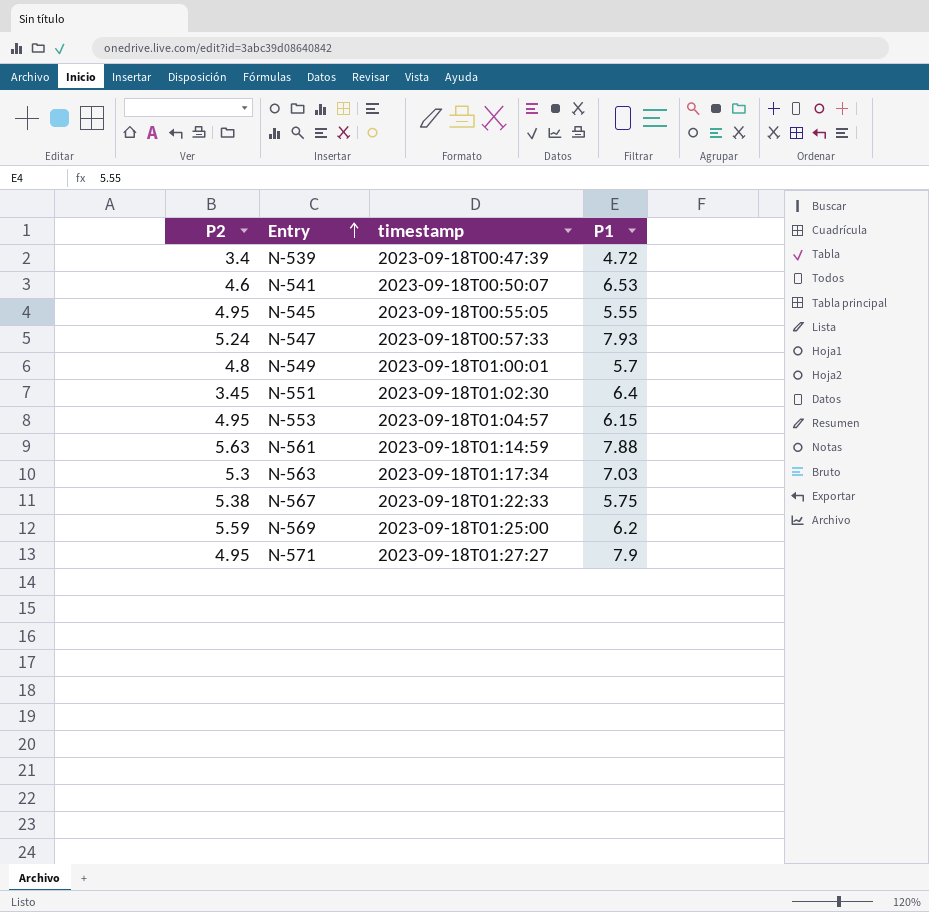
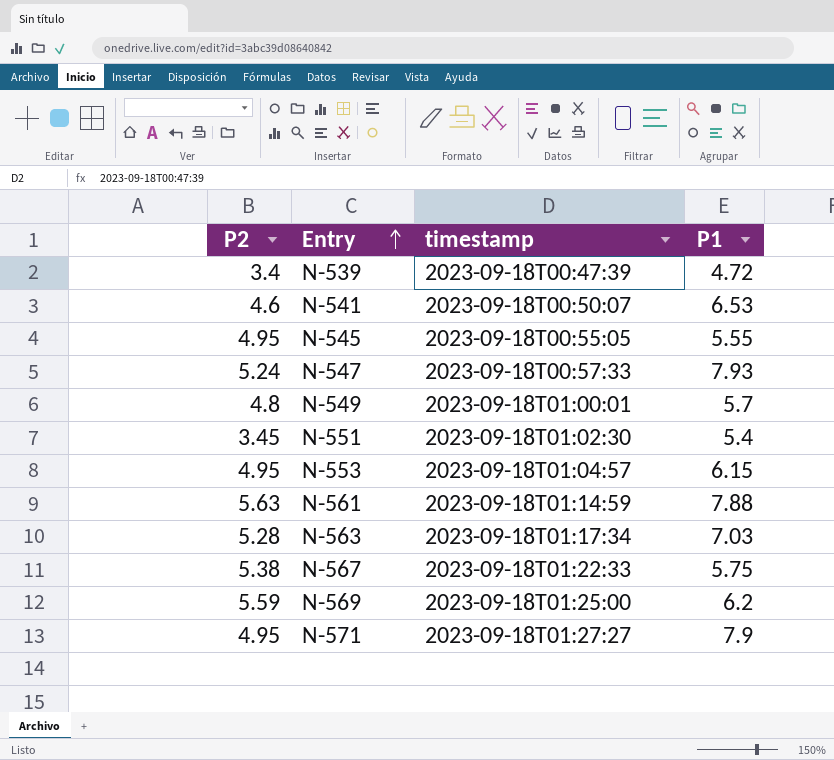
N-551 | P1: 6.4 -> 5.4
N-563 | P2: 5.3 -> 5.28

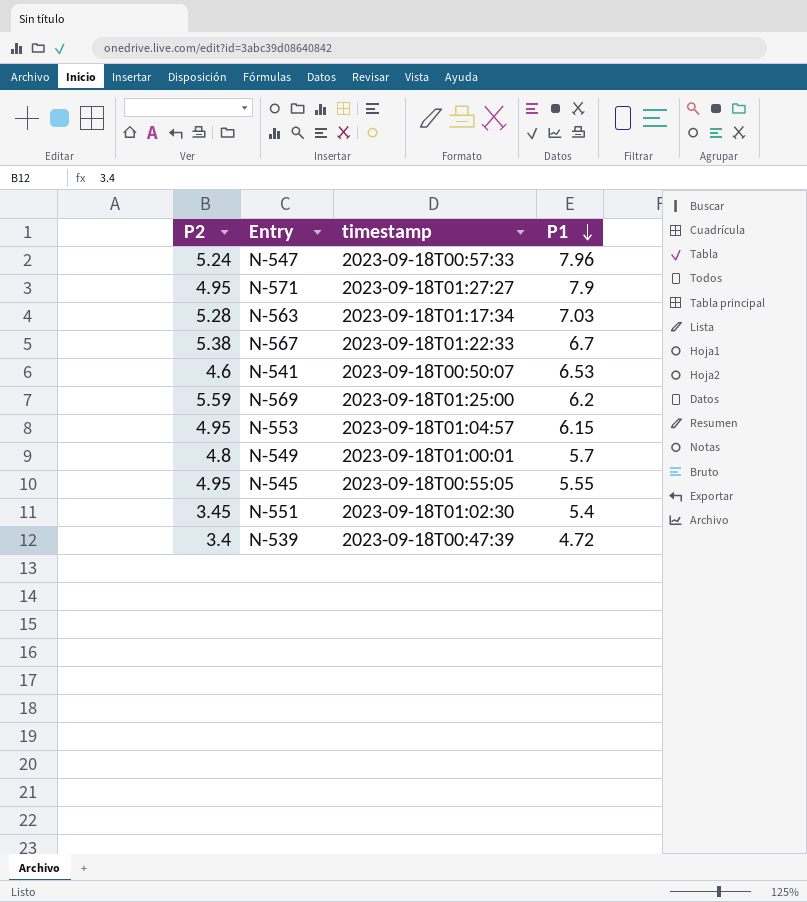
row order: Entry ascending -> P1 descending
row N-561: 5.63 | 2023-09-18T01:14:59 | 7.88 -> none
N-547 | P1: 7.93 -> 7.96
N-567 | P1: 5.75 -> 6.7

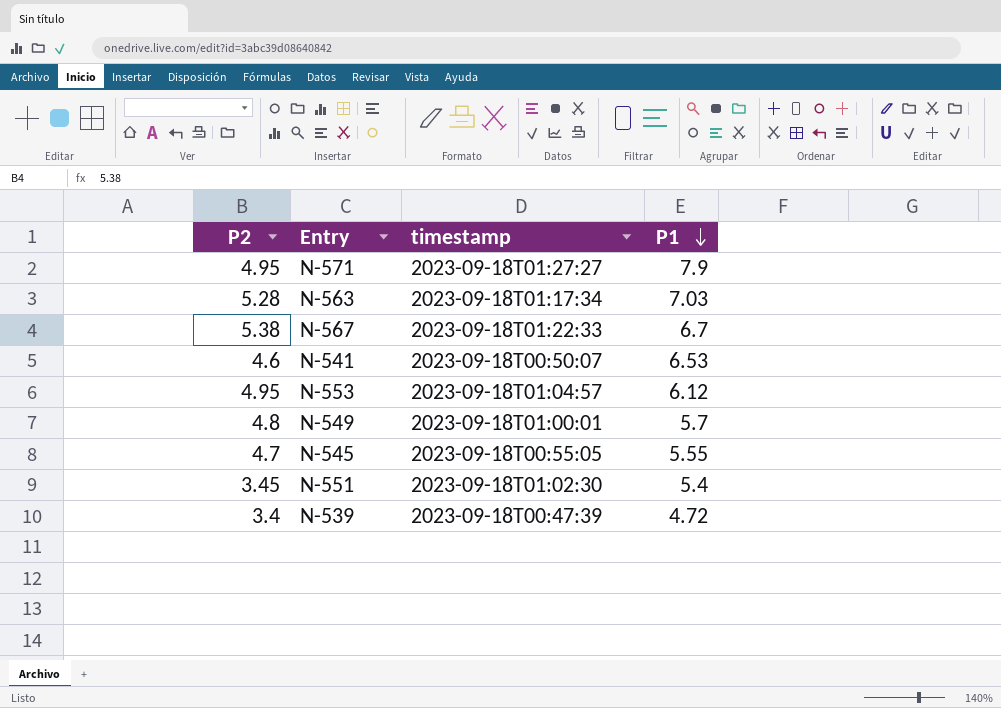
row N-547: 5.24 | 2023-09-18T00:57:33 | 7.96 -> none
row N-569: 5.59 | 2023-09-18T01:25:00 | 6.2 -> none
N-553 | P1: 6.15 -> 6.12
N-545 | P2: 4.95 -> 4.7

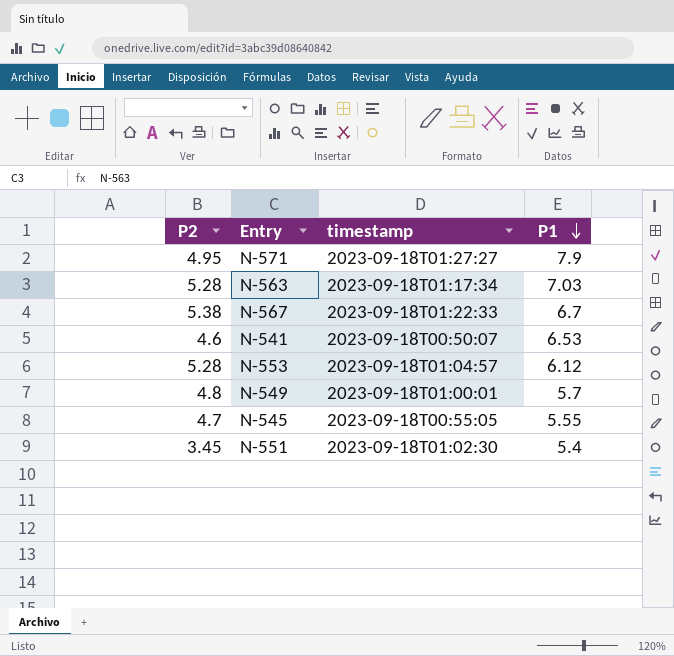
row N-539: 3.4 | 2023-09-18T00:47:39 | 4.72 -> none
N-553 | P2: 4.95 -> 5.28

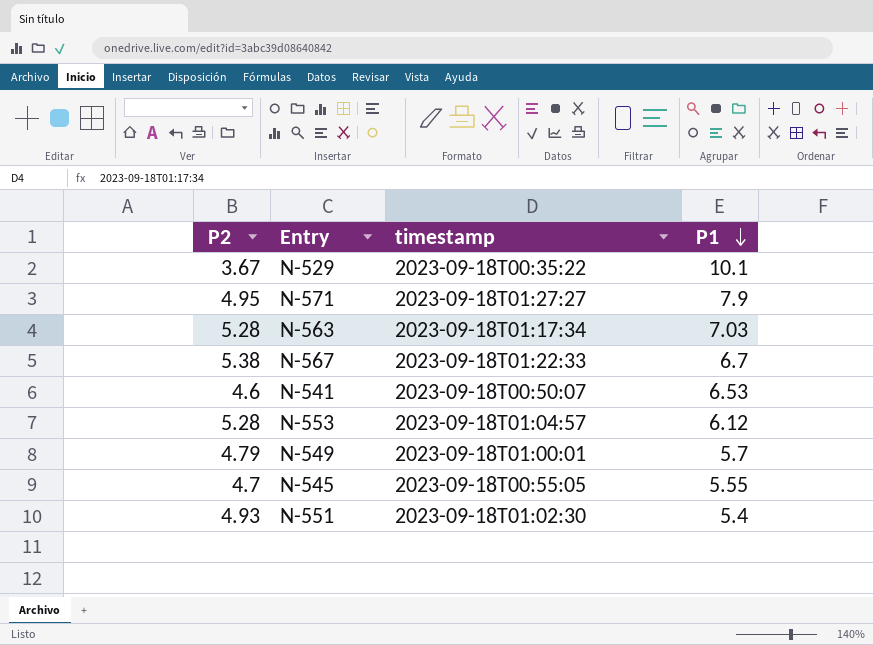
row N-529: none -> 3.67 | 2023-09-18T00:35:22 | 10.1
N-549 | P2: 4.8 -> 4.79
N-551 | P2: 3.45 -> 4.93

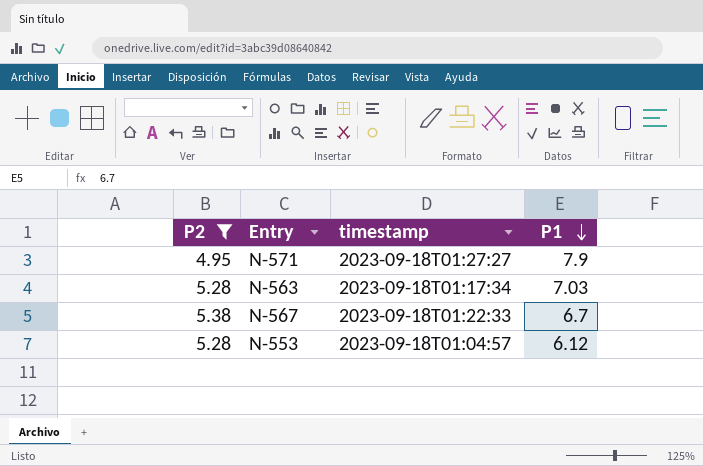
filter: none -> P2 >= 4.95

